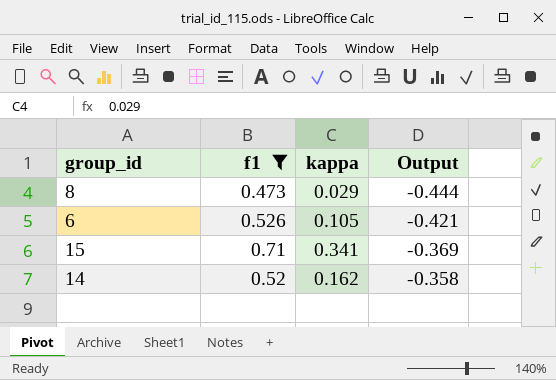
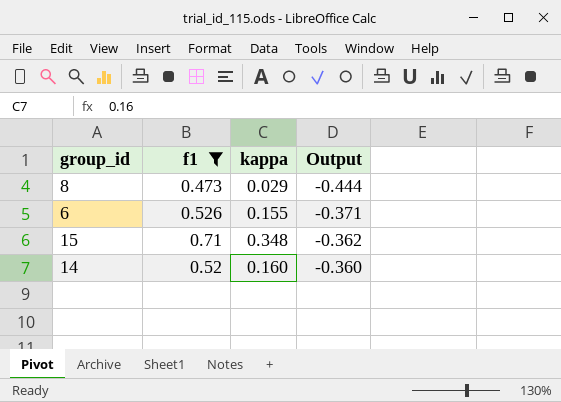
6 | kappa: 0.105 -> 0.155
6 | Output: -0.421 -> -0.371
15 | kappa: 0.341 -> 0.348
15 | Output: -0.369 -> -0.362
14 | kappa: 0.162 -> 0.160
14 | Output: -0.358 -> -0.360

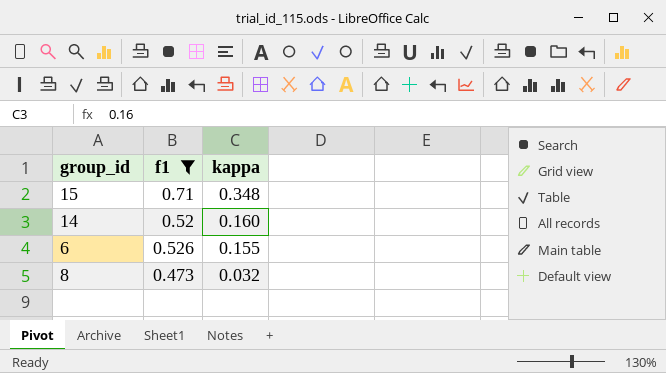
row order: Output ascending -> kappa descending
column Output | formula: [kappa] - [f1] -> none
8 | kappa: 0.029 -> 0.032

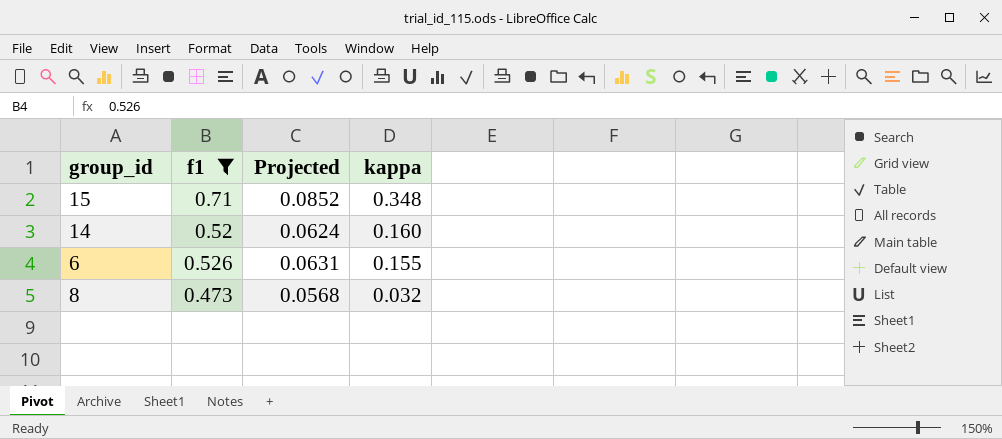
column Projected | formula: none -> [f1] * 0.12

